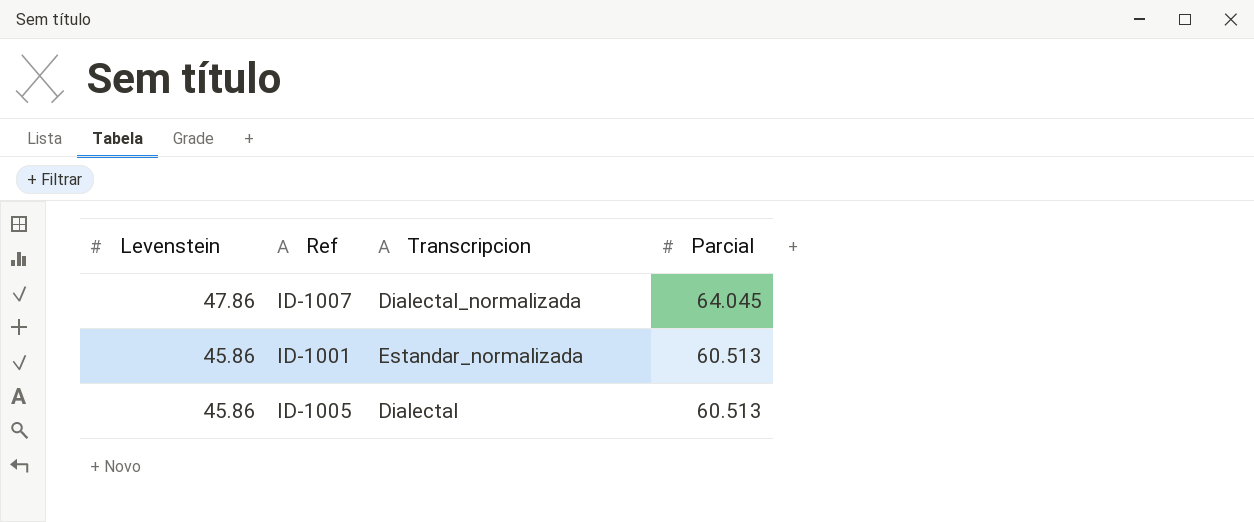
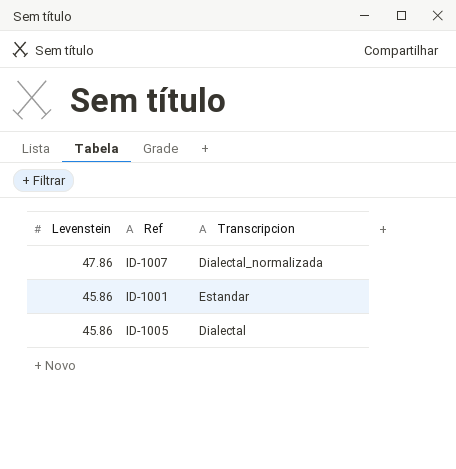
column Parcial | position: 4 -> none
ID-1001 | Transcripcion: Estandar_normalizada -> Estandar

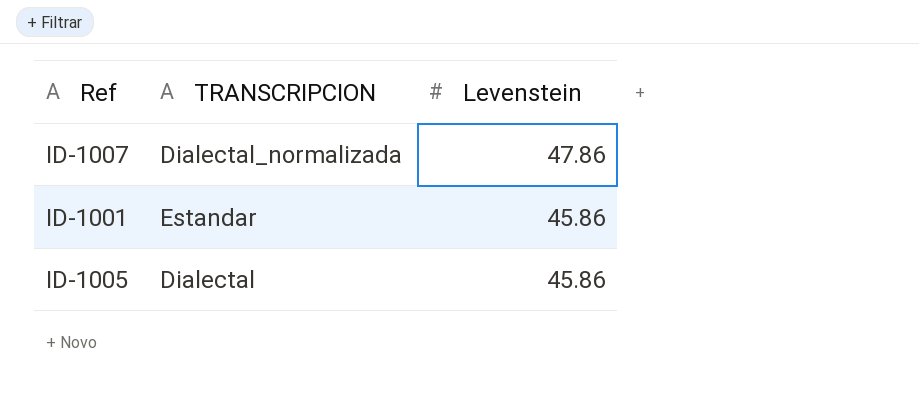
column name: Transcripcion -> TRANSCRIPCION
column Levenstein | position: 1 -> 3

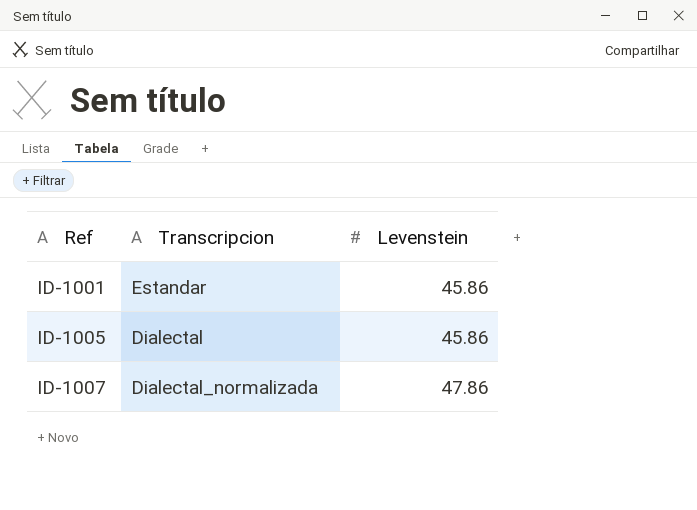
row order: Levenstein descending -> Ref ascending
column name: TRANSCRIPCION -> Transcripcion

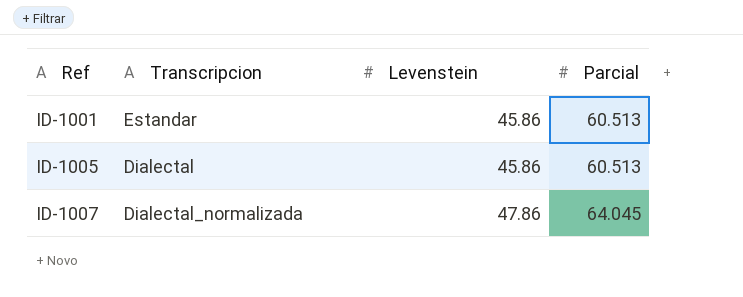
column Parcial | position: none -> 4

